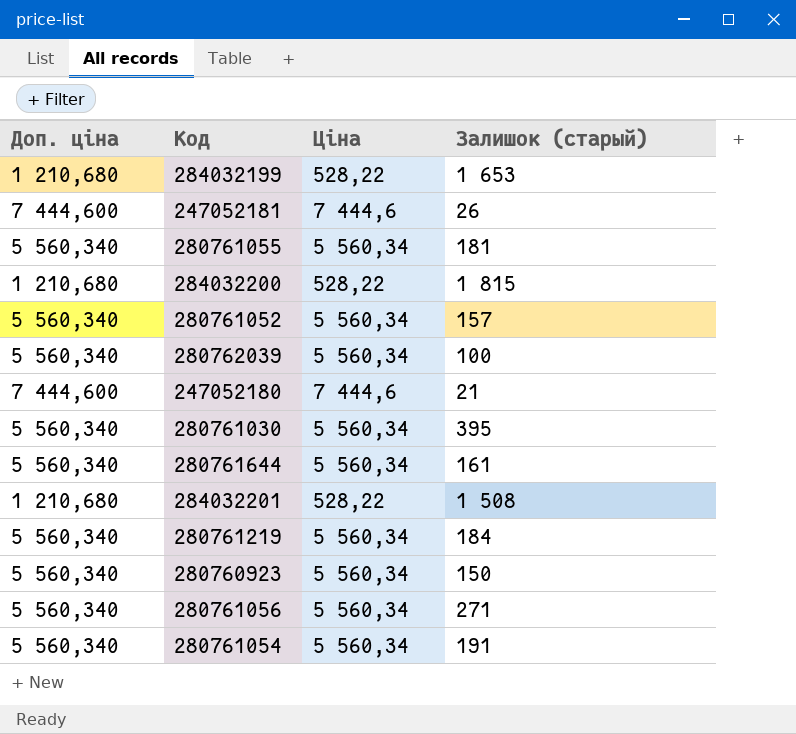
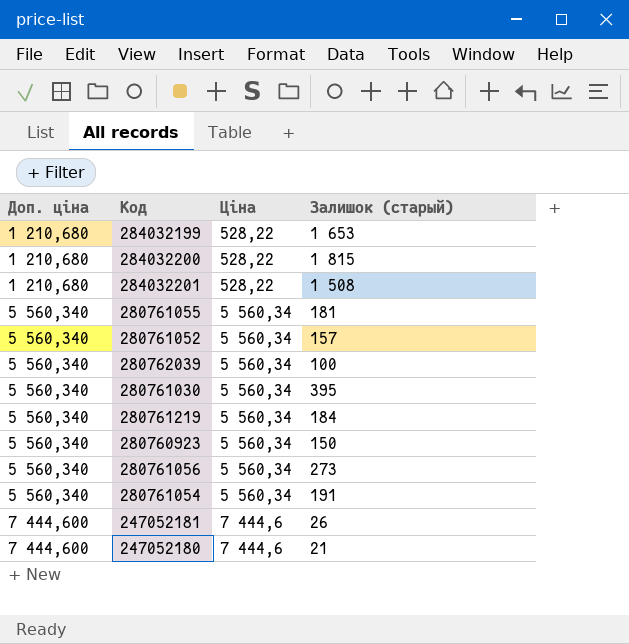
row order: none -> Доп. ціна ascending
row 280761644: 5 560,340 | 5 560,34 | 161 -> none
280761056 | Залишок (старый): 271 -> 273

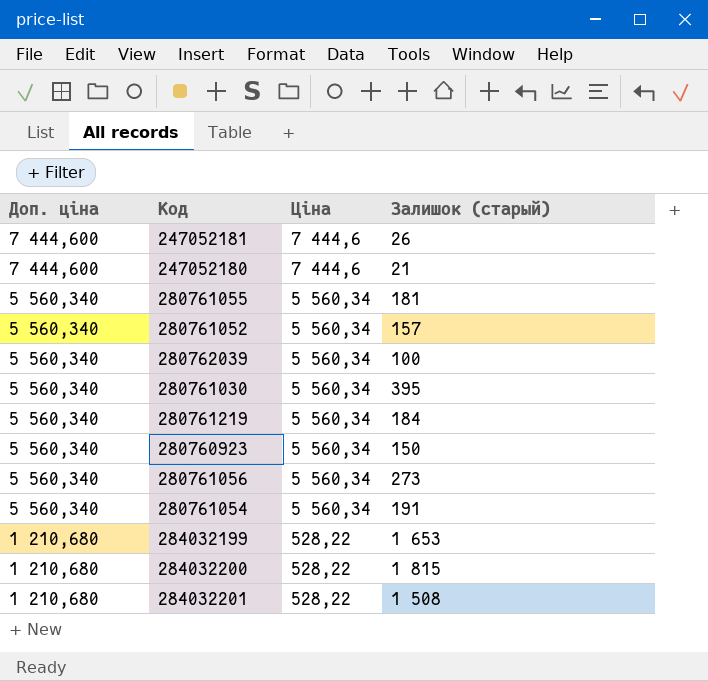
row order: Доп. ціна ascending -> Доп. ціна descending

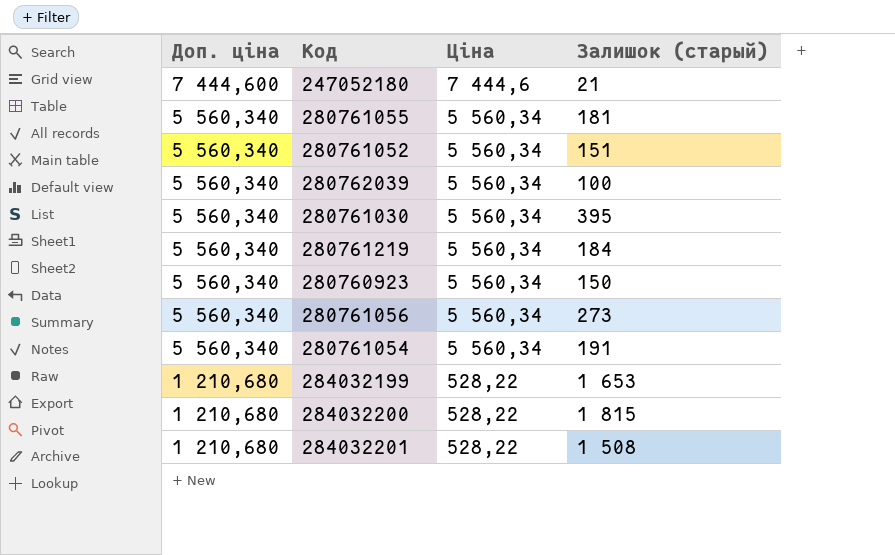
row 247052181: 7 444,600 | 7 444,6 | 26 -> none
280761052 | Залишок (старый): 157 -> 151

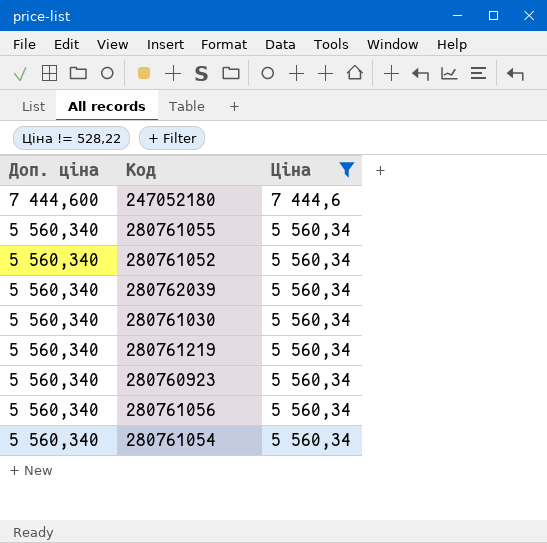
filter: none -> Ціна != 528,22
column Залишок (старый) | position: 4 -> none

